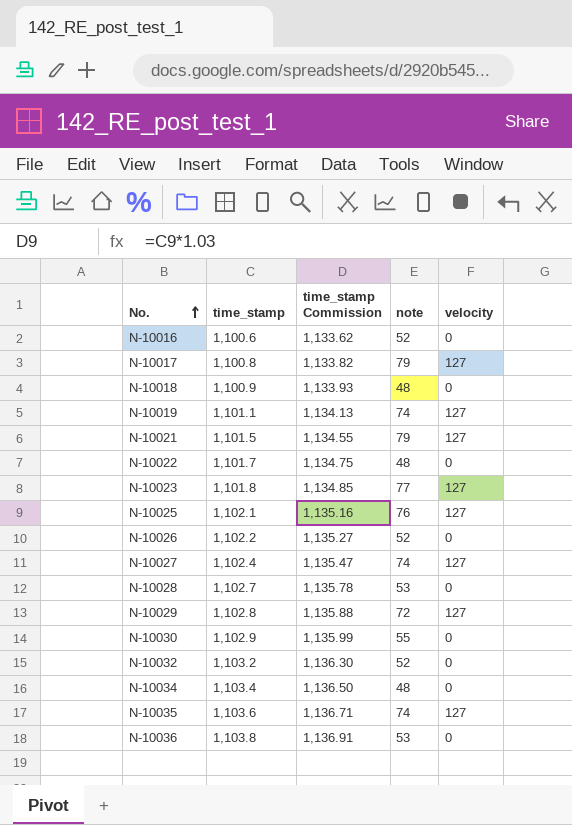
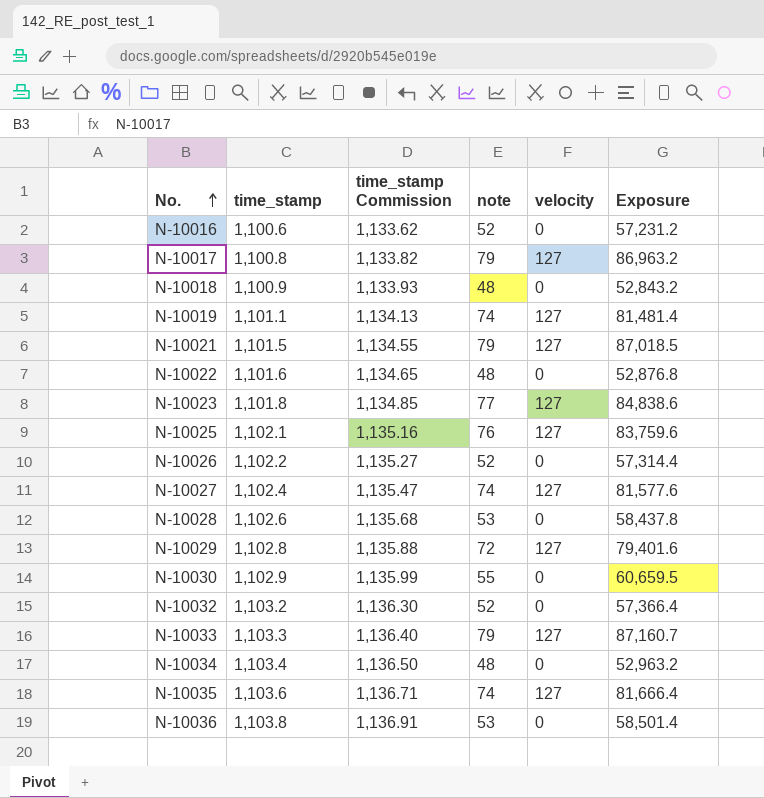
column Exposure | formula: none -> [time_stamp] * [note]
N-10022 | time_stamp: 1,101.7 -> 1,101.6
N-10022 | time_stamp Commission: 1,134.75 -> 1,134.65
N-10028 | time_stamp: 1,102.7 -> 1,102.6
N-10028 | time_stamp Commission: 1,135.78 -> 1,135.68
row N-10033: none -> 1,103.3 | 1,136.40 | 79 | 127 | 87,160.7

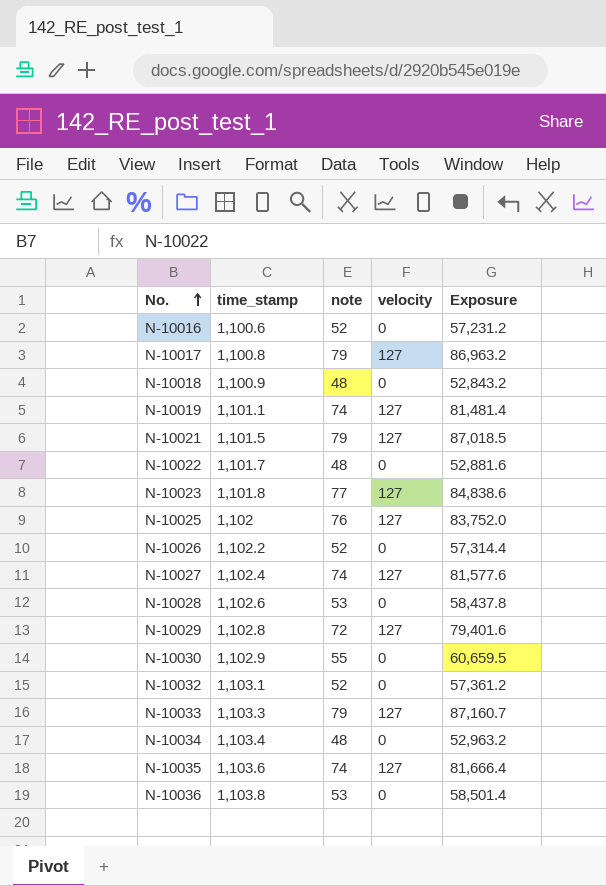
column time_stamp Commission | formula: [time_stamp] * 1.03 -> none
N-10022 | time_stamp: 1,101.6 -> 1,101.7
N-10022 | Exposure: 52,876.8 -> 52,881.6
N-10025 | time_stamp: 1,102.1 -> 1,102
N-10025 | Exposure: 83,759.6 -> 83,752.0
N-10032 | time_stamp: 1,103.2 -> 1,103.1
N-10032 | Exposure: 57,366.4 -> 57,361.2

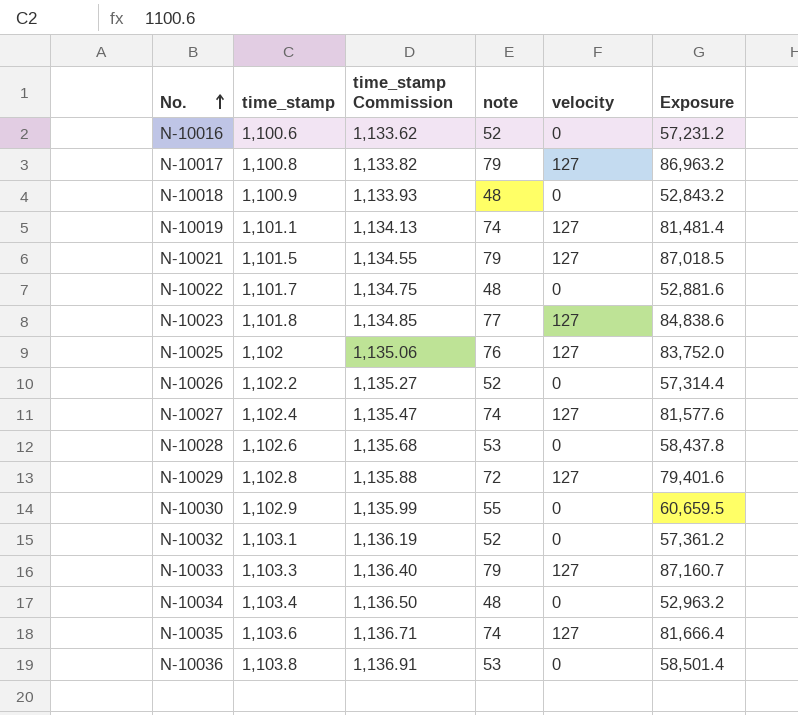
column time_stamp Commission | formula: none -> [time_stamp] * 1.03

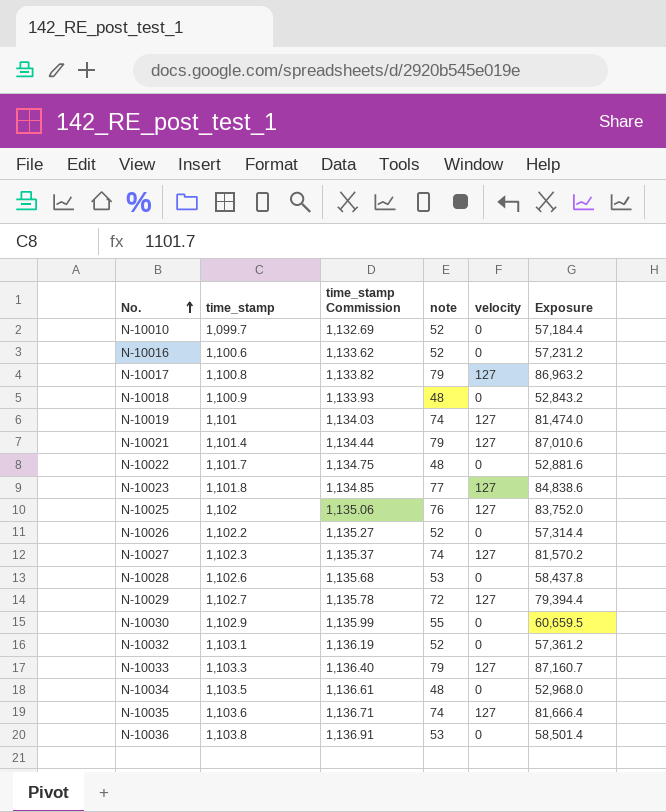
row N-10010: none -> 1,099.7 | 1,132.69 | 52 | 0 | 57,184.4
N-10019 | time_stamp: 1,101.1 -> 1,101
N-10019 | time_stamp Commission: 1,134.13 -> 1,134.03
N-10019 | Exposure: 81,481.4 -> 81,474.0
N-10021 | time_stamp: 1,101.5 -> 1,101.4
N-10021 | time_stamp Commission: 1,134.55 -> 1,134.44
N-10021 | Exposure: 87,018.5 -> 87,010.6
N-10027 | time_stamp: 1,102.4 -> 1,102.3
N-10027 | time_stamp Commission: 1,135.47 -> 1,135.37
N-10027 | Exposure: 81,577.6 -> 81,570.2
N-10029 | time_stamp: 1,102.8 -> 1,102.7
N-10029 | time_stamp Commission: 1,135.88 -> 1,135.78
N-10029 | Exposure: 79,401.6 -> 79,394.4
N-10034 | time_stamp: 1,103.4 -> 1,103.5
N-10034 | time_stamp Commission: 1,136.50 -> 1,136.61
N-10034 | Exposure: 52,963.2 -> 52,968.0

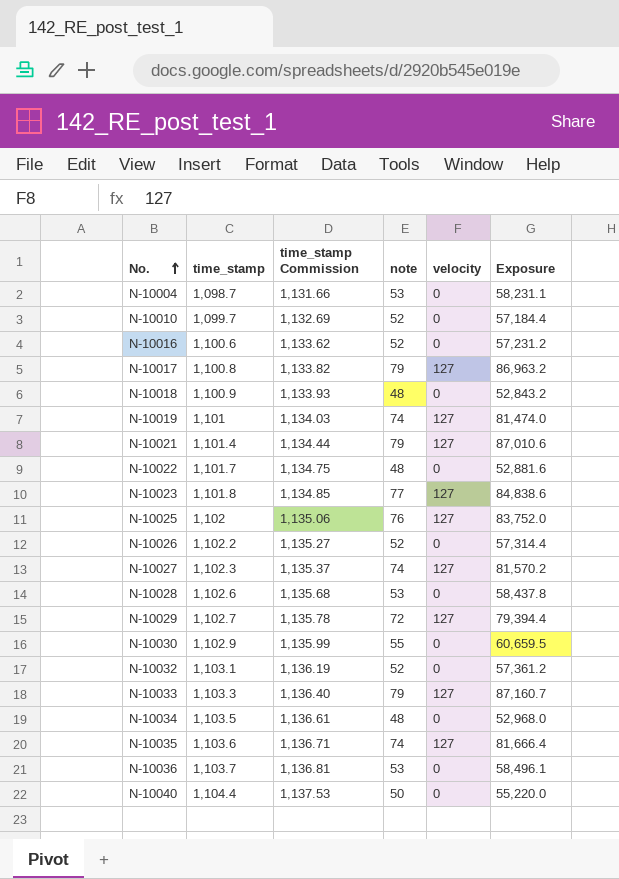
row N-10004: none -> 1,098.7 | 1,131.66 | 53 | 0 | 58,231.1
N-10036 | time_stamp: 1,103.8 -> 1,103.7
N-10036 | time_stamp Commission: 1,136.91 -> 1,136.81
N-10036 | Exposure: 58,501.4 -> 58,496.1
row N-10040: none -> 1,104.4 | 1,137.53 | 50 | 0 | 55,220.0

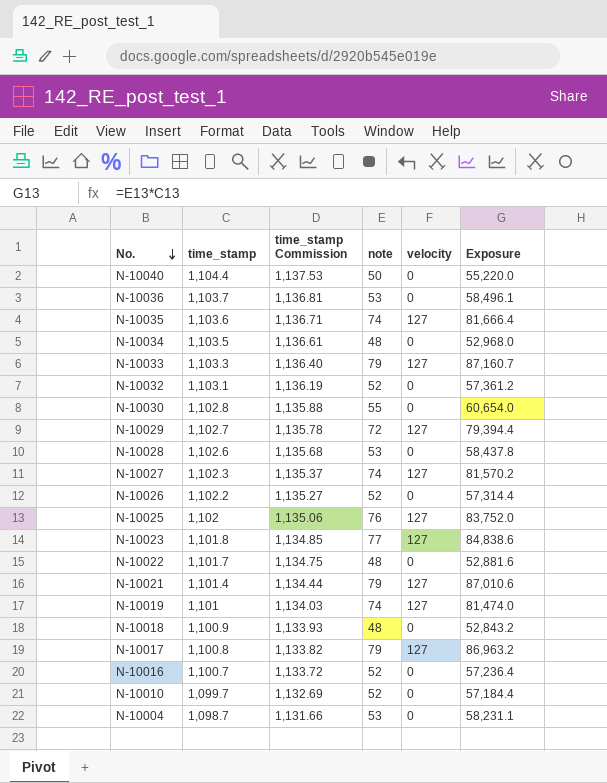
row order: No. ascending -> No. descending
N-10030 | time_stamp: 1,102.9 -> 1,102.8
N-10030 | time_stamp Commission: 1,135.99 -> 1,135.88
N-10030 | Exposure: 60,659.5 -> 60,654.0
N-10016 | time_stamp: 1,100.6 -> 1,100.7
N-10016 | time_stamp Commission: 1,133.62 -> 1,133.72
N-10016 | Exposure: 57,231.2 -> 57,236.4

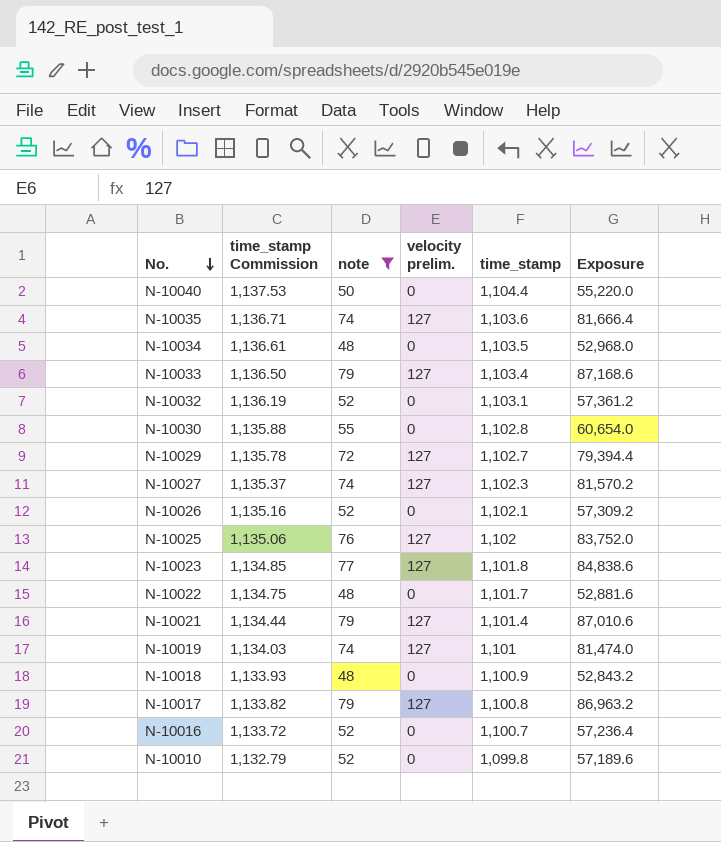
filter: none -> note != 53
column name: velocity -> velocity prelim.
column time_stamp | position: 2 -> 5
N-10033 | time_stamp Commission: 1,136.40 -> 1,136.50
N-10033 | time_stamp: 1,103.3 -> 1,103.4
N-10033 | Exposure: 87,160.7 -> 87,168.6
N-10026 | time_stamp Commission: 1,135.27 -> 1,135.16
N-10026 | time_stamp: 1,102.2 -> 1,102.1
N-10026 | Exposure: 57,314.4 -> 57,309.2
N-10010 | time_stamp Commission: 1,132.69 -> 1,132.79
N-10010 | time_stamp: 1,099.7 -> 1,099.8
N-10010 | Exposure: 57,184.4 -> 57,189.6

